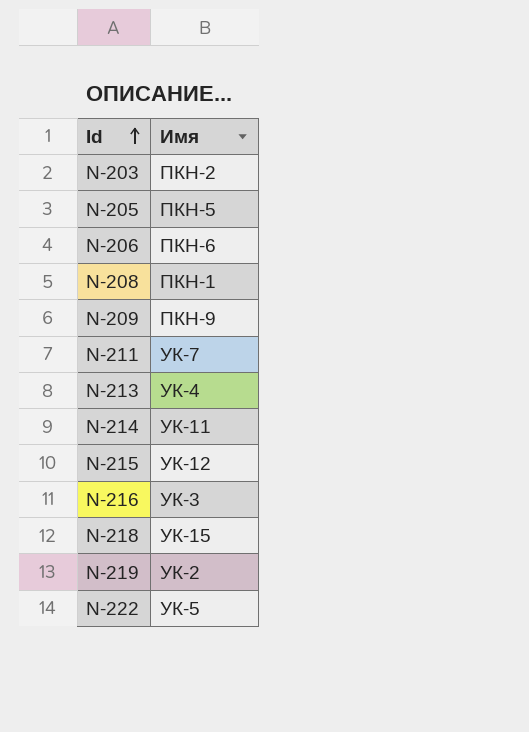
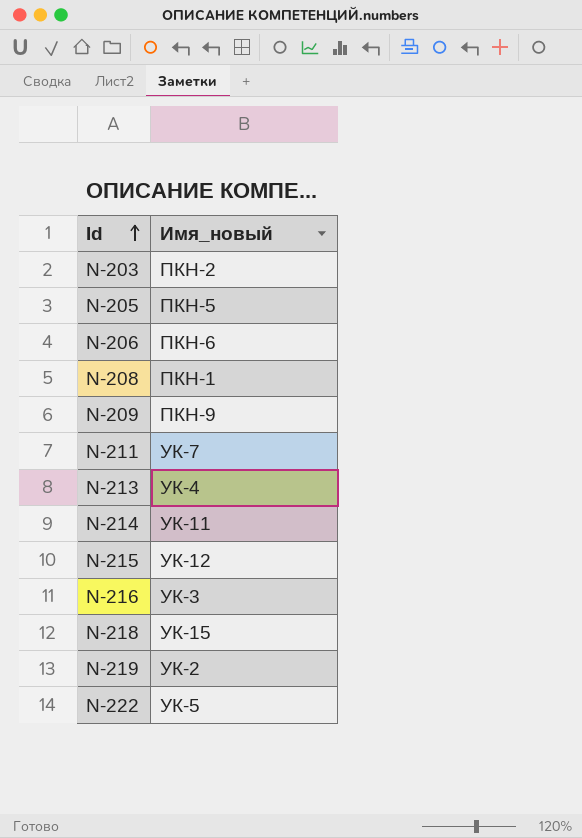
column name: Имя -> Имя_новый

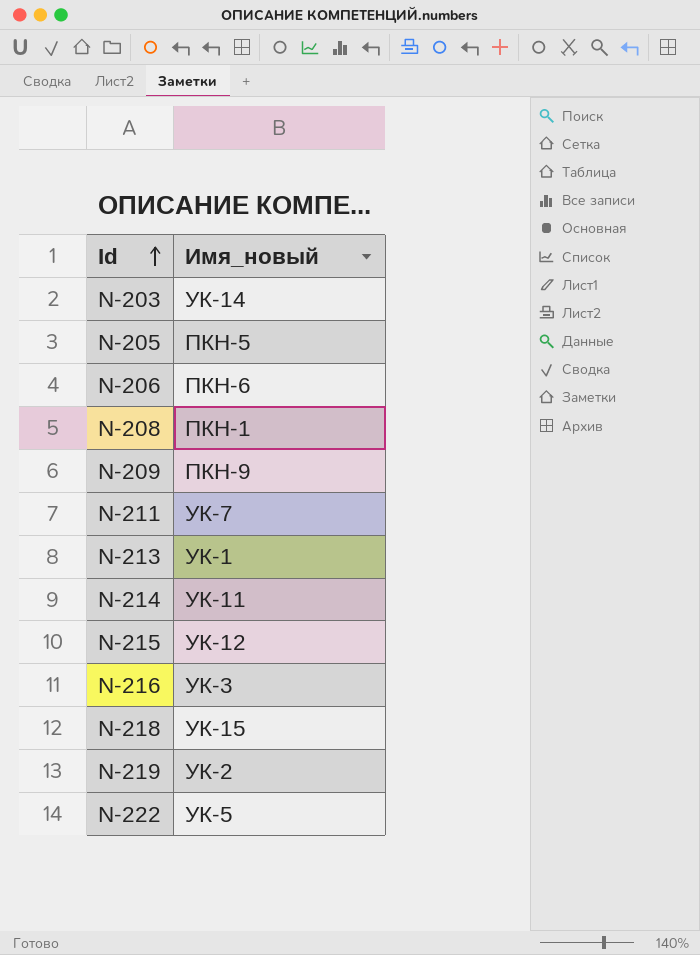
N-203 | Имя_новый: ПКН-2 -> УК-14
N-213 | Имя_новый: УК-4 -> УК-1

